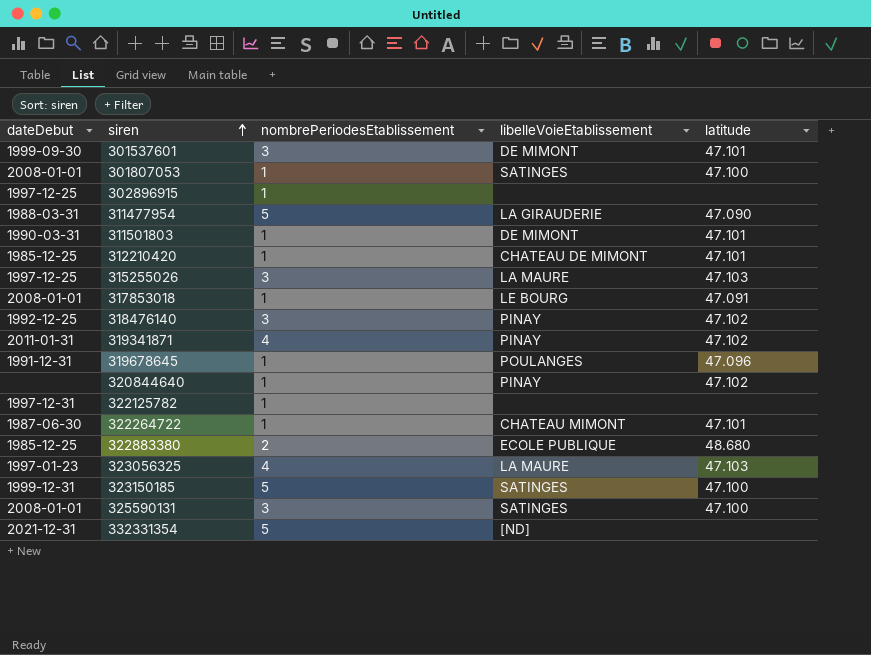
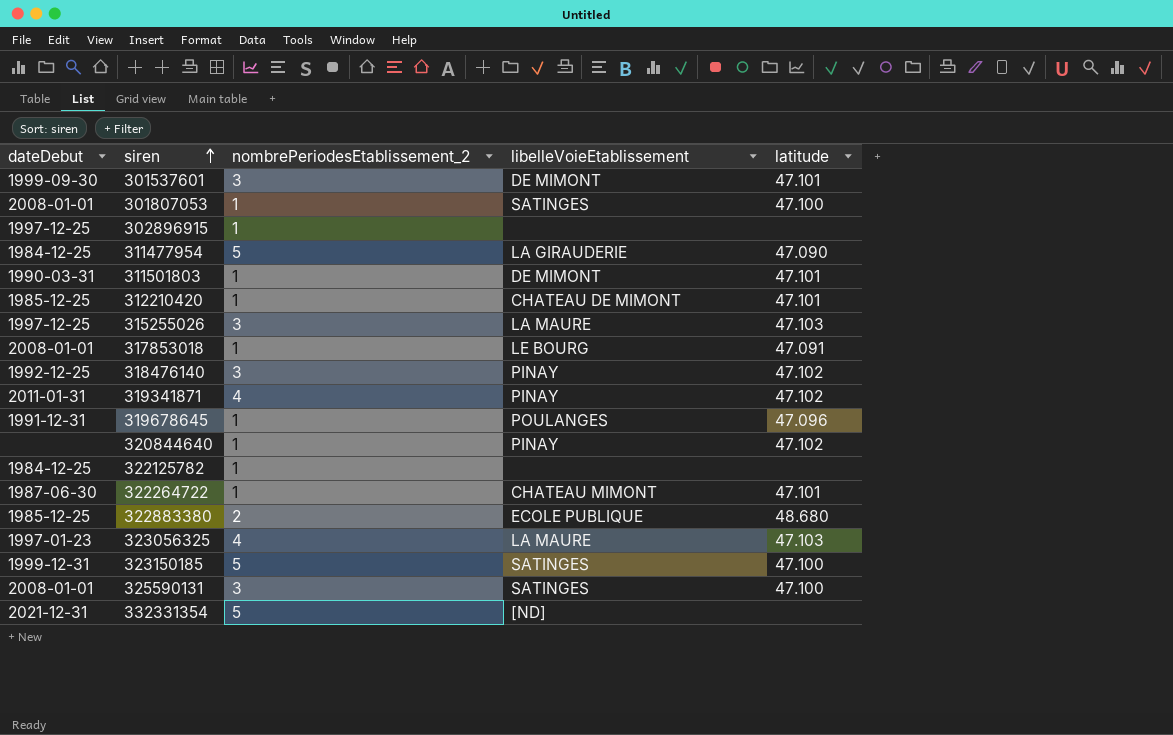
column name: nombrePeriodesEtablissement -> nombrePeriodesEtablissement_2
311477954 | dateDebut: 1988-03-31 -> 1984-12-25
322125782 | dateDebut: 1997-12-31 -> 1984-12-25

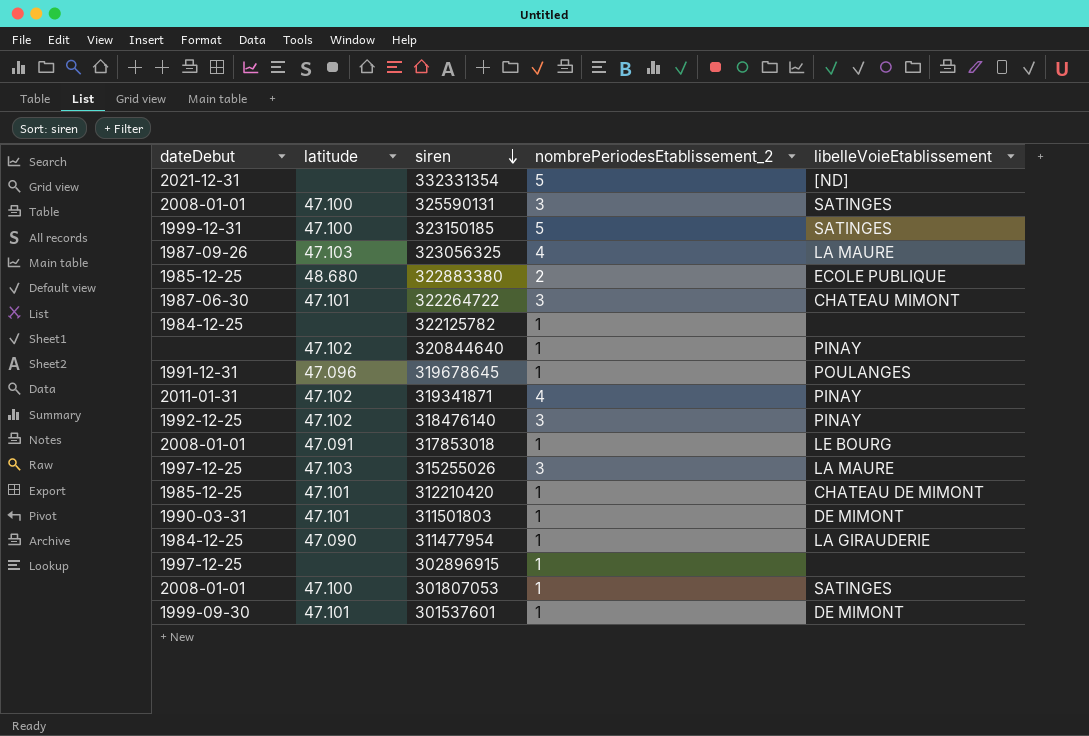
row order: siren ascending -> siren descending
column latitude | position: 5 -> 2
323056325 | dateDebut: 1997-01-23 -> 1987-09-26
322264722 | nombrePeriodesEtablissement_2: 1 -> 3
311477954 | nombrePeriodesEtablissement_2: 5 -> 1
301537601 | nombrePeriodesEtablissement_2: 3 -> 1

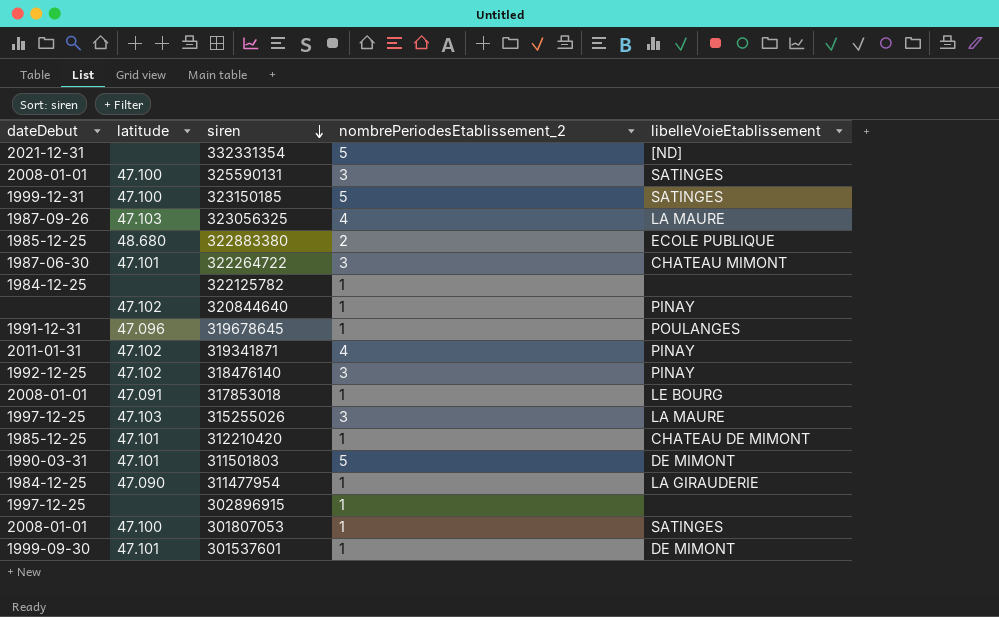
311501803 | nombrePeriodesEtablissement_2: 1 -> 5

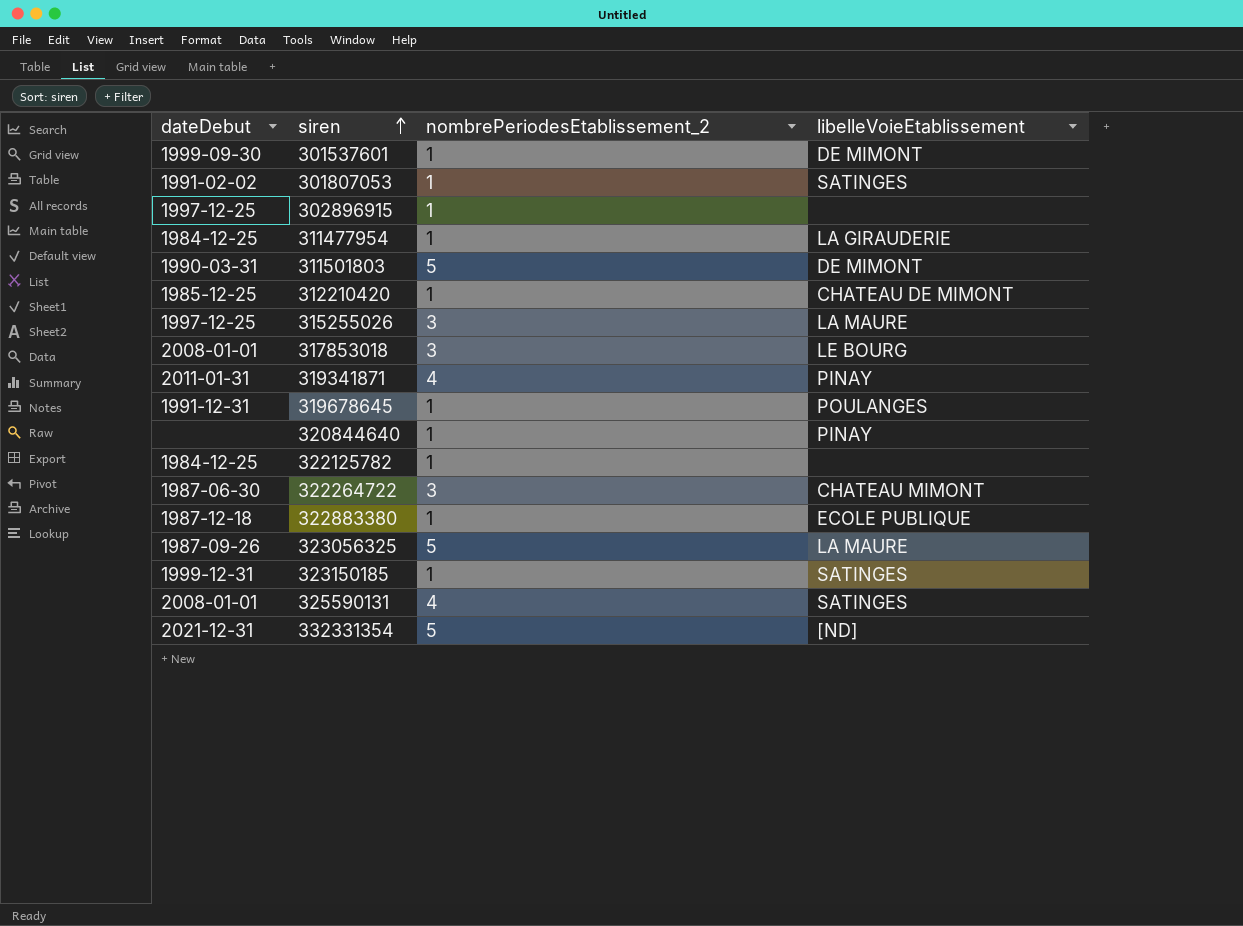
row order: siren descending -> siren ascending
column latitude | position: 2 -> none
row 318476140: 1992-12-25 | 47.102 | 3 | PINAY -> none
301807053 | dateDebut: 2008-01-01 -> 1991-02-02
317853018 | nombrePeriodesEtablissement_2: 1 -> 3
322883380 | dateDebut: 1985-12-25 -> 1987-12-18
322883380 | nombrePeriodesEtablissement_2: 2 -> 1
323056325 | nombrePeriodesEtablissement_2: 4 -> 5
323150185 | nombrePeriodesEtablissement_2: 5 -> 1
325590131 | nombrePeriodesEtablissement_2: 3 -> 4

